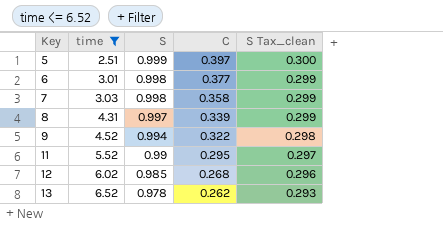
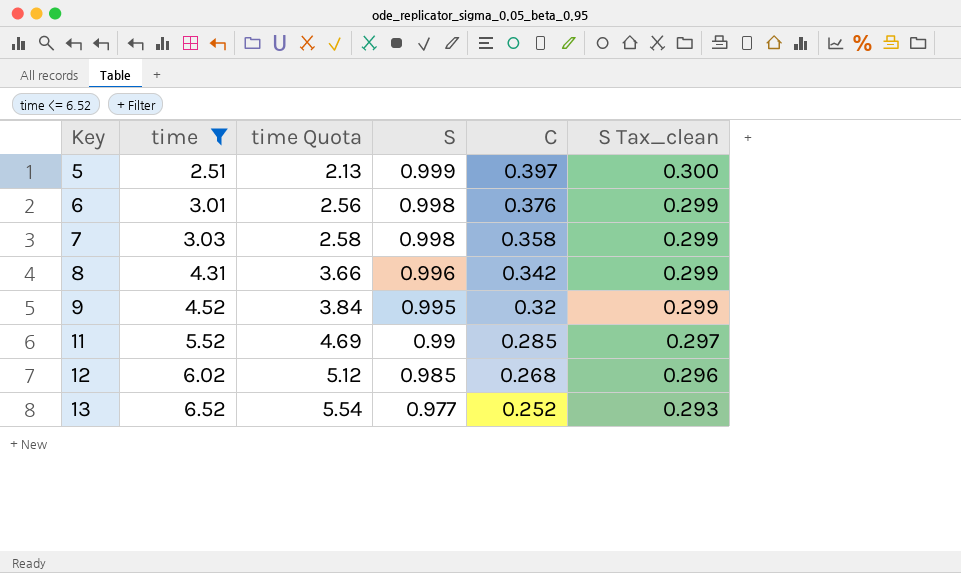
column time Quota | formula: none -> [time] * 0.85
6 | C: 0.377 -> 0.376
8 | S: 0.997 -> 0.996
8 | C: 0.339 -> 0.342
9 | S: 0.994 -> 0.995
9 | C: 0.322 -> 0.32
9 | S Tax_clean: 0.298 -> 0.299
11 | C: 0.295 -> 0.285
13 | S: 0.978 -> 0.977
13 | C: 0.262 -> 0.252

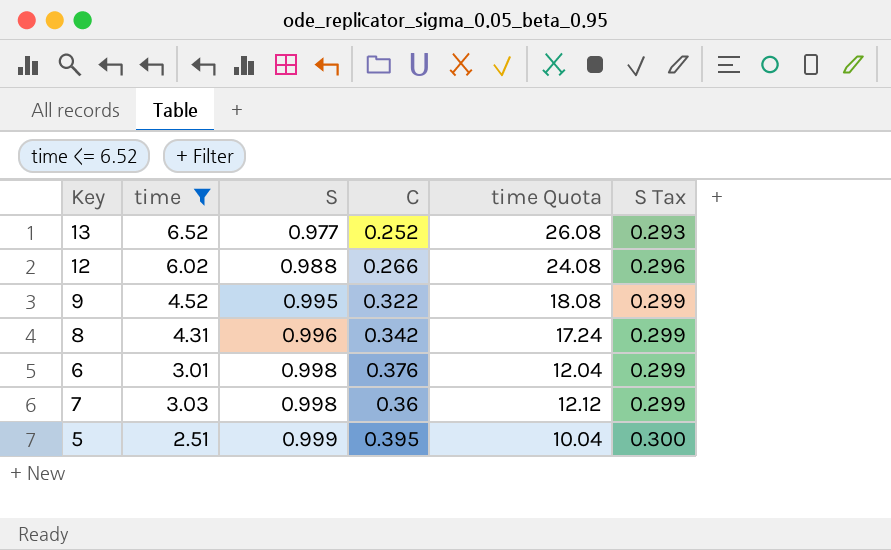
row order: Key ascending -> S ascending
column time Quota | formula: [time] * 0.85 -> [time] * 4
column time Quota | position: 3 -> 5
column name: S Tax_clean -> S Tax
row 11: 5.52 | 4.69 | 0.99 | 0.285 | 0.297 -> none
12 | S: 0.985 -> 0.988
12 | C: 0.268 -> 0.266
9 | C: 0.32 -> 0.322
7 | C: 0.358 -> 0.36
5 | C: 0.397 -> 0.395

